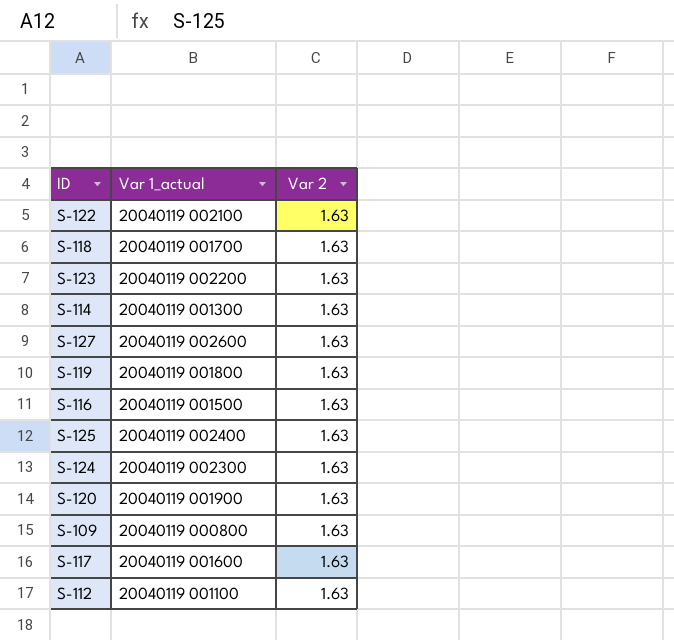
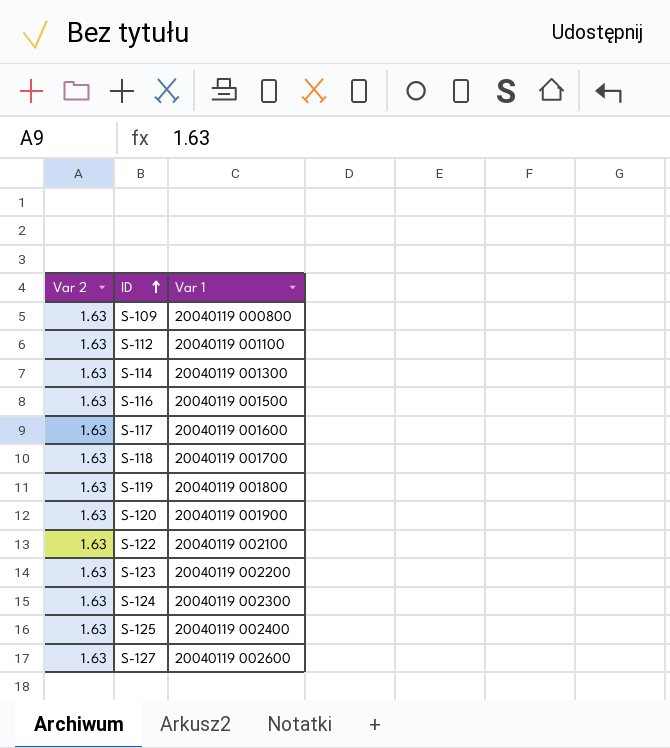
row order: none -> ID ascending
column Var 2 | position: 3 -> 1
column name: Var 1_actual -> Var 1

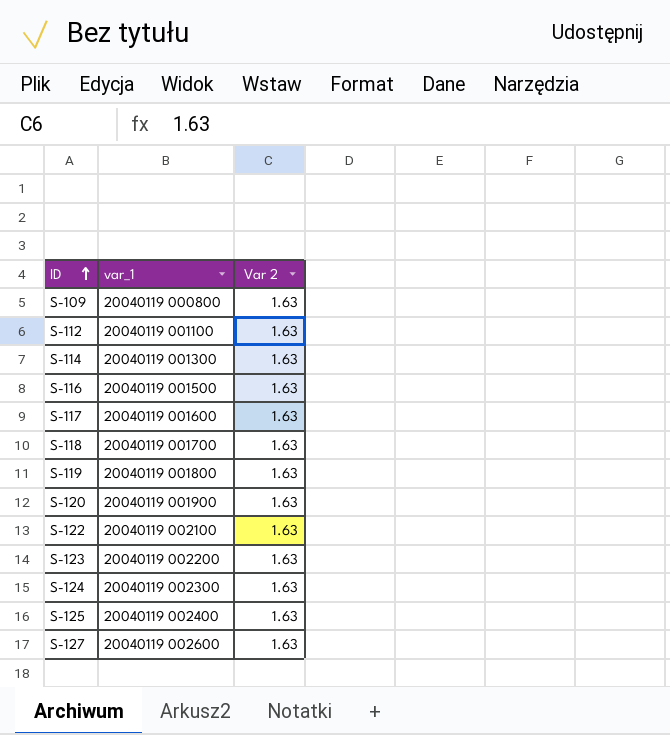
column name: Var 1 -> var_1
column Var 2 | position: 1 -> 3

